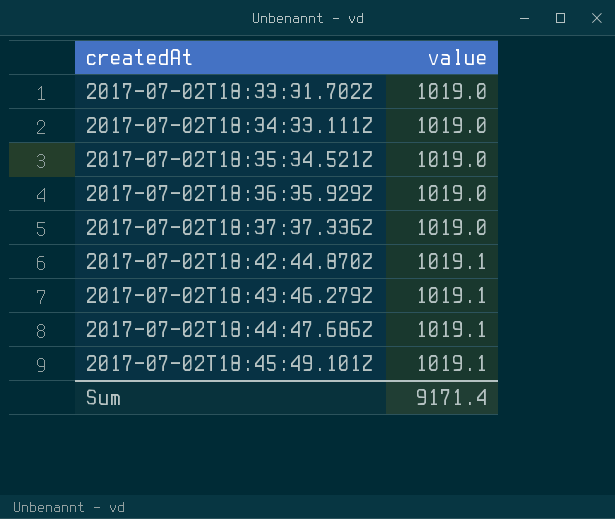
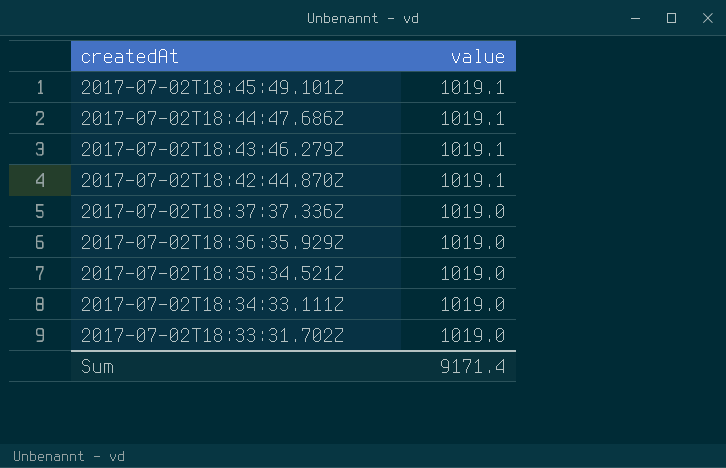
row order: createdAt ascending -> createdAt descending

